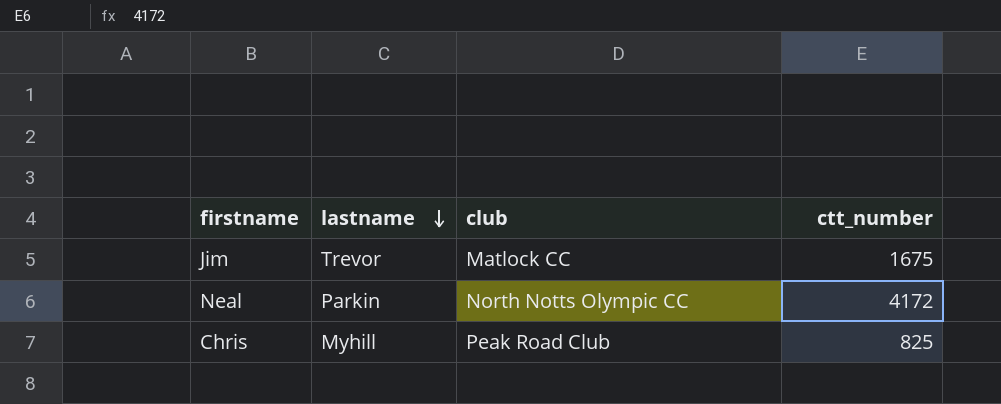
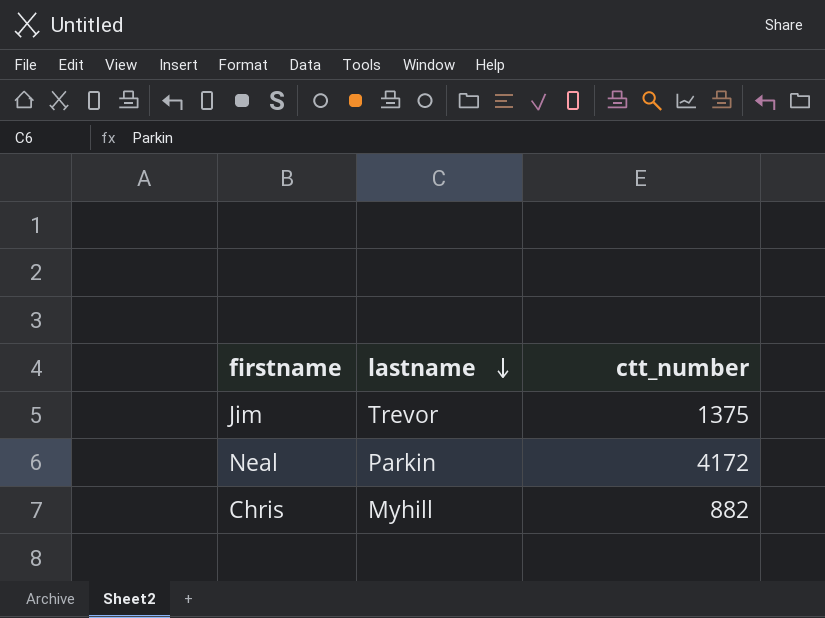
column club | position: 3 -> none
Jim | ctt_number: 1675 -> 1375
Chris | ctt_number: 825 -> 882

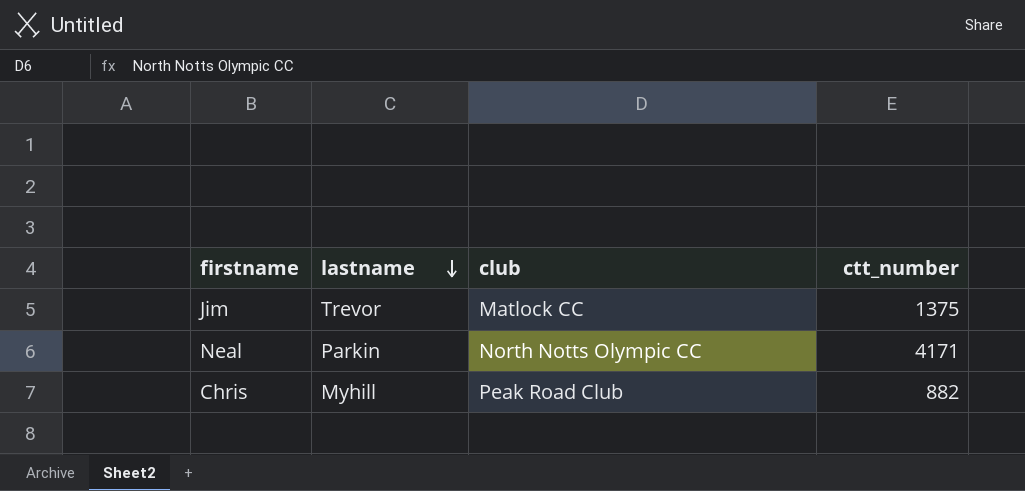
column club | position: none -> 3
Neal | ctt_number: 4172 -> 4171

